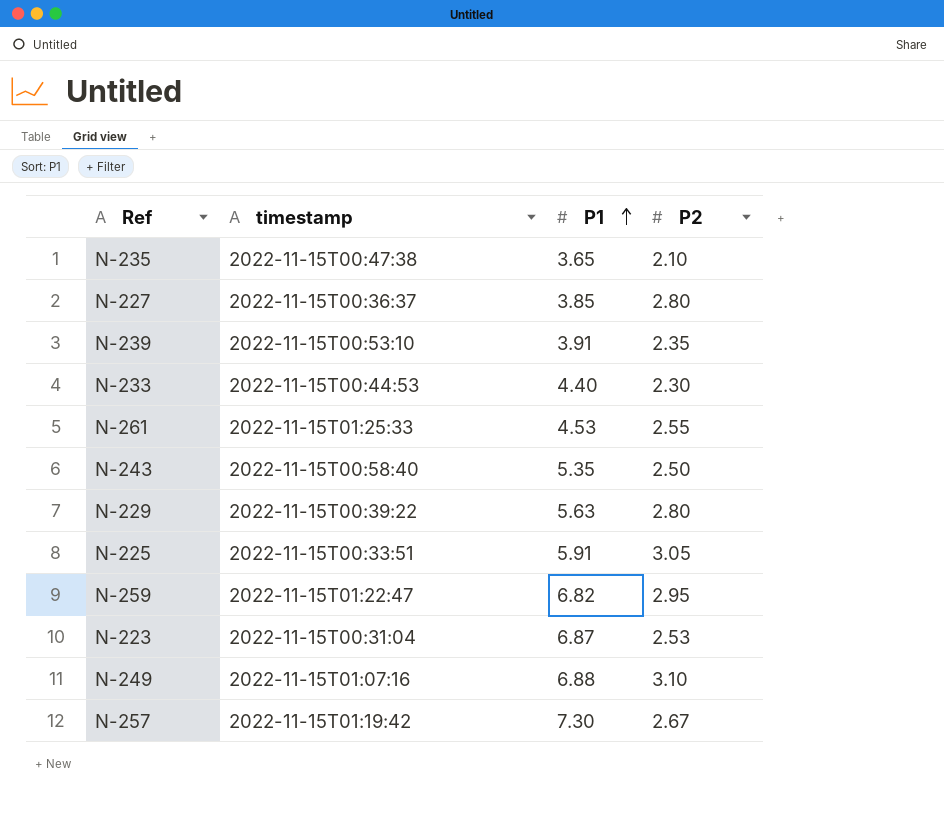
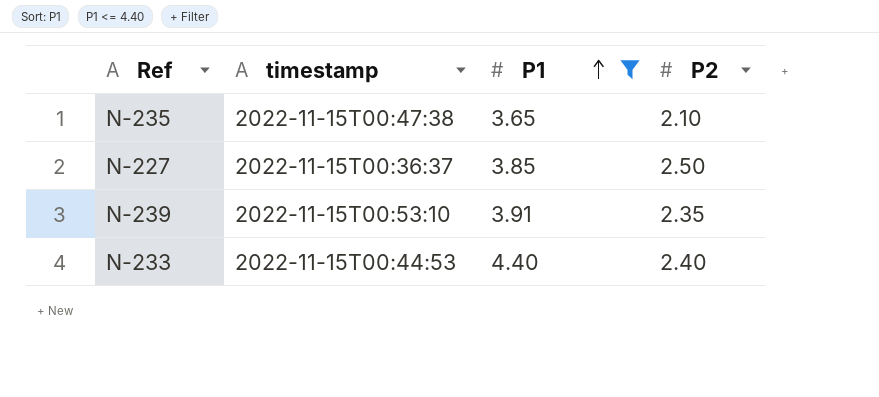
filter: none -> P1 <= 4.40
N-227 | P2: 2.80 -> 2.50
N-233 | P2: 2.30 -> 2.40

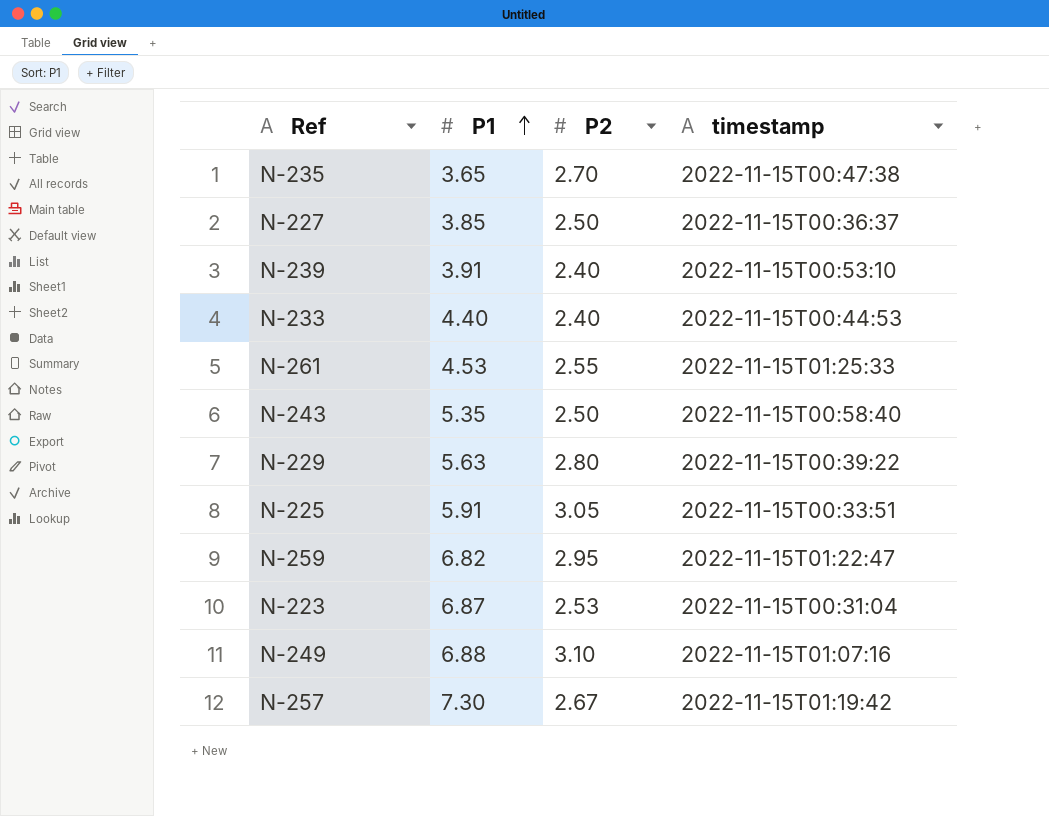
filter: P1 <= 4.40 -> none
column timestamp | position: 2 -> 4
N-235 | P2: 2.10 -> 2.70
N-239 | P2: 2.35 -> 2.40

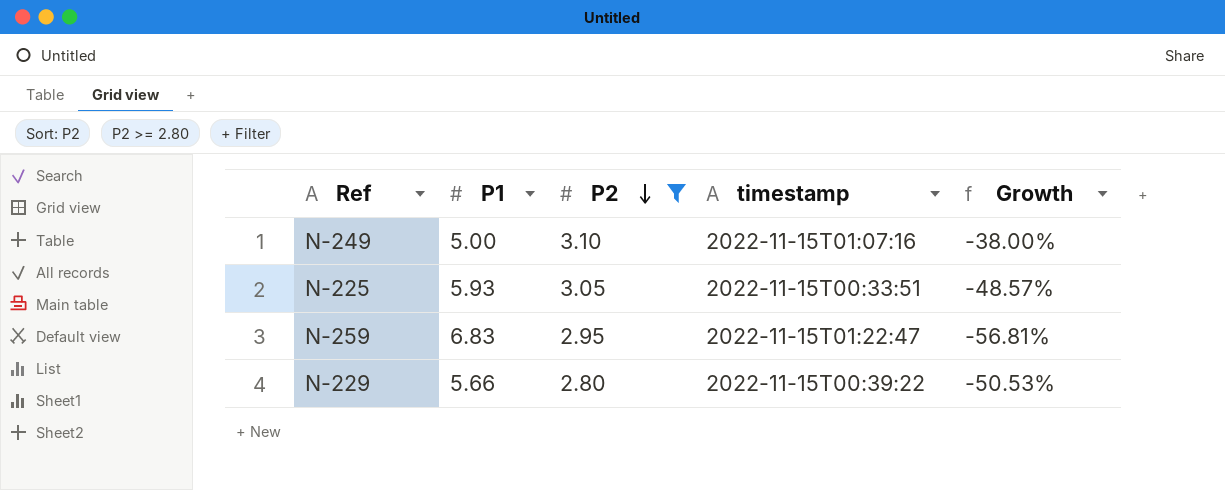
filter: none -> P2 >= 2.80
row order: P1 ascending -> P2 descending
column Growth | formula: none -> ([P2] - [P1]) / [P1]
N-249 | P1: 6.88 -> 5.00
N-225 | P1: 5.91 -> 5.93
N-259 | P1: 6.82 -> 6.83
N-229 | P1: 5.63 -> 5.66

